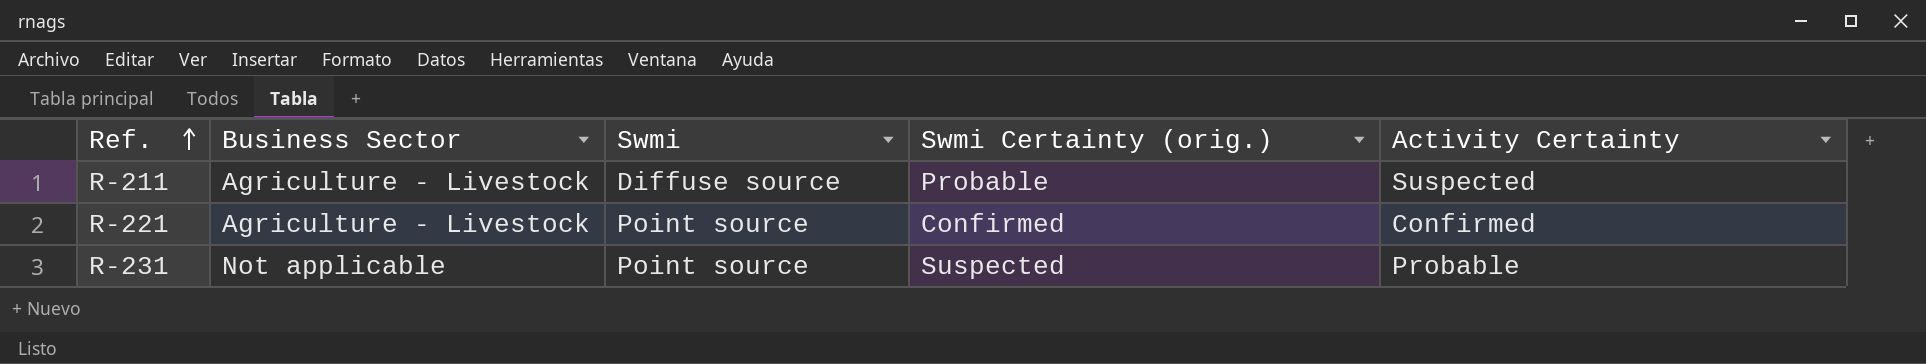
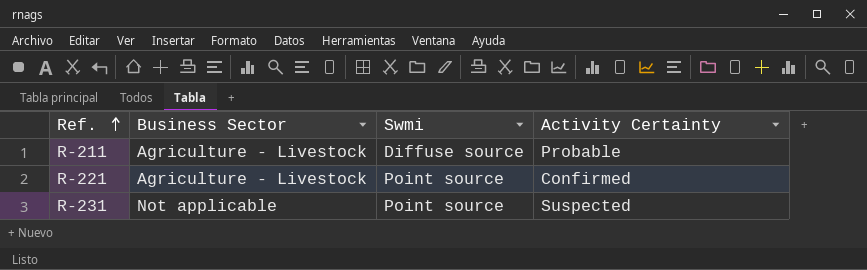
column Swmi Certainty (orig.) | position: 4 -> none
R-211 | Activity Certainty: Suspected -> Probable
R-231 | Activity Certainty: Probable -> Suspected

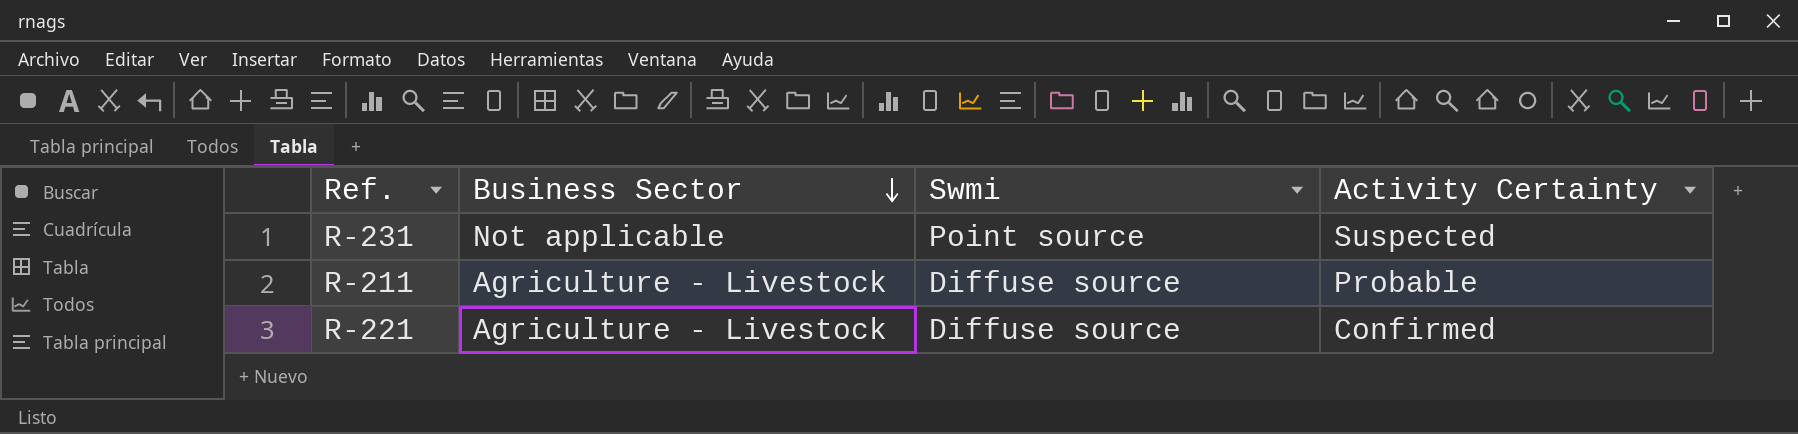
row order: Ref. ascending -> Business Sector descending
R-221 | Swmi: Point source -> Diffuse source

